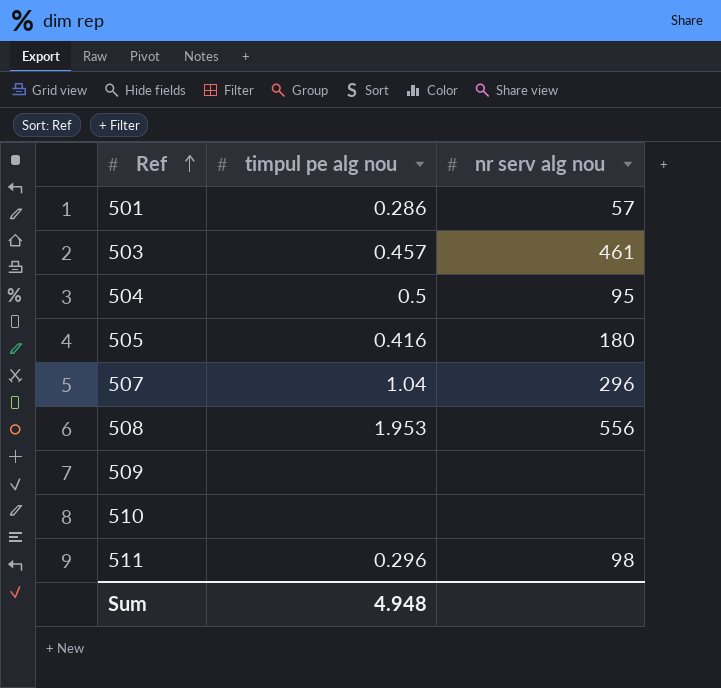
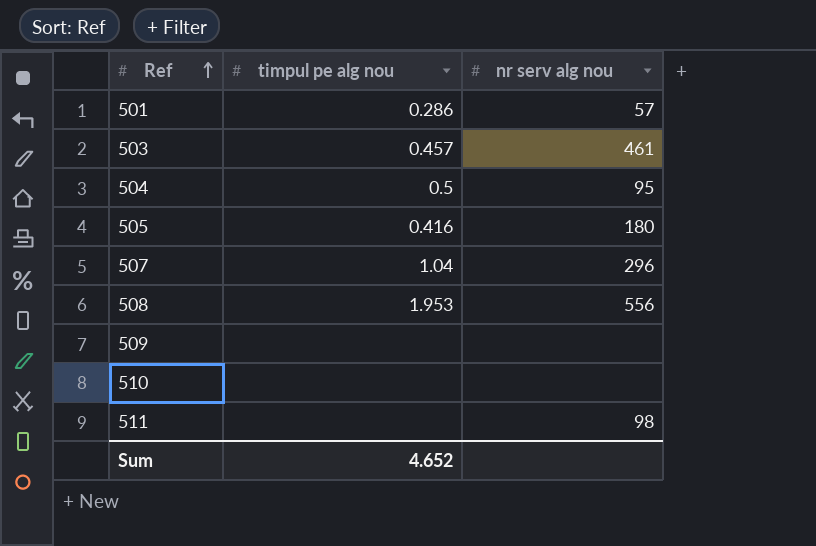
511 | timpul pe alg nou: 0.296 -> none
Sum | timpul pe alg nou: 4.948 -> 4.652

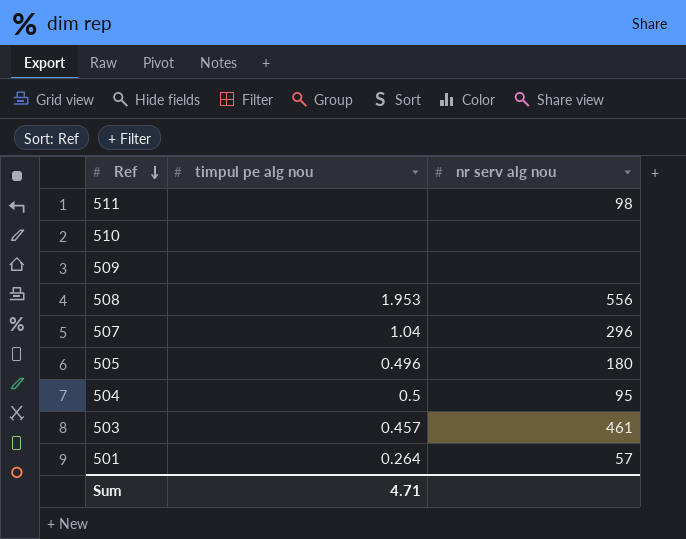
row order: Ref ascending -> Ref descending
505 | timpul pe alg nou: 0.416 -> 0.496
501 | timpul pe alg nou: 0.286 -> 0.264
Sum | timpul pe alg nou: 4.652 -> 4.71

